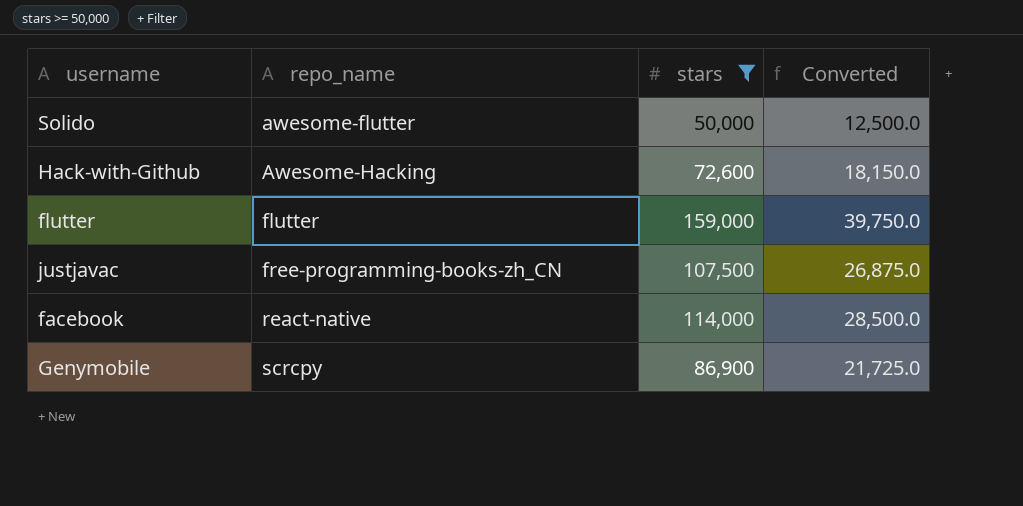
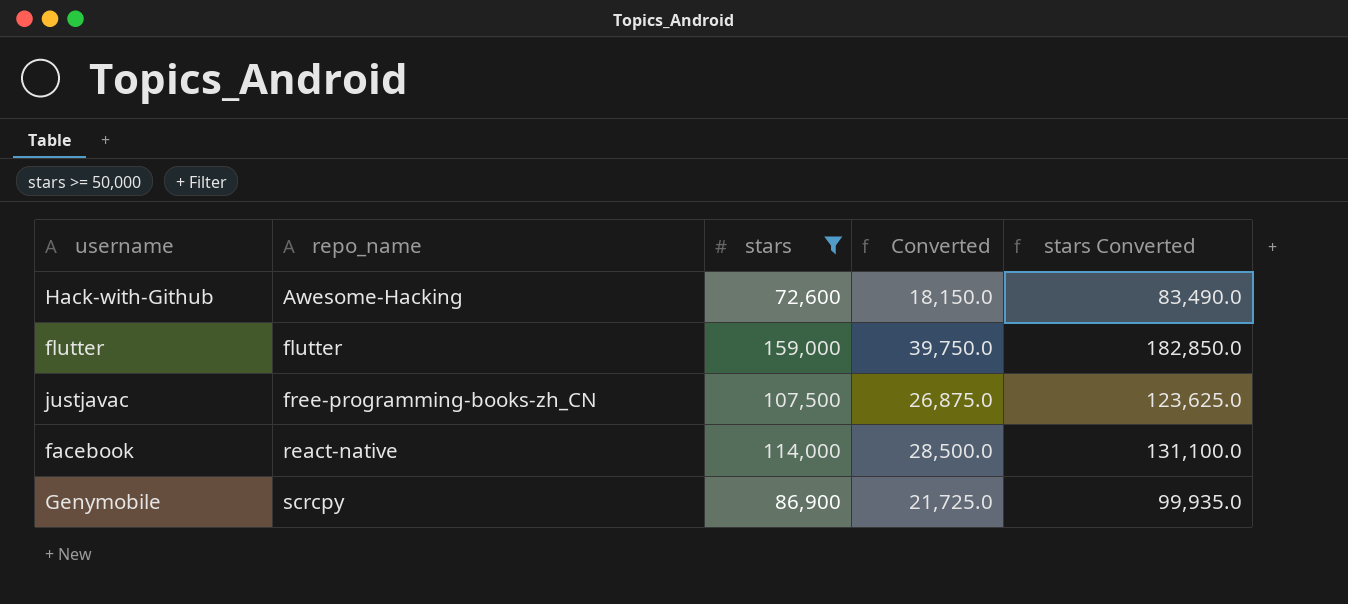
column stars Converted | formula: none -> [stars] * 1.15
row Solido: awesome-flutter | 50,000 | 12,500.0 -> none

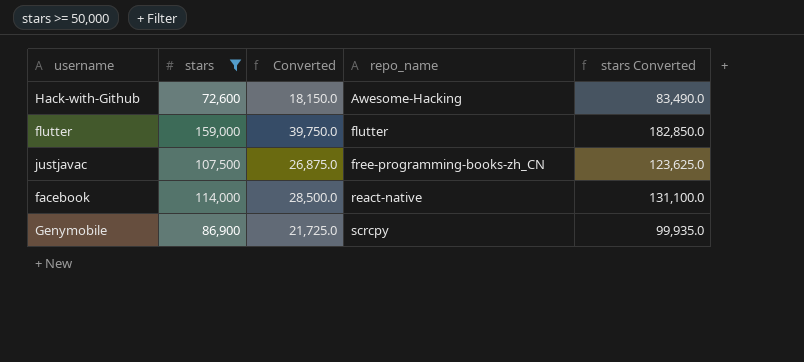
column repo_name | position: 2 -> 4

